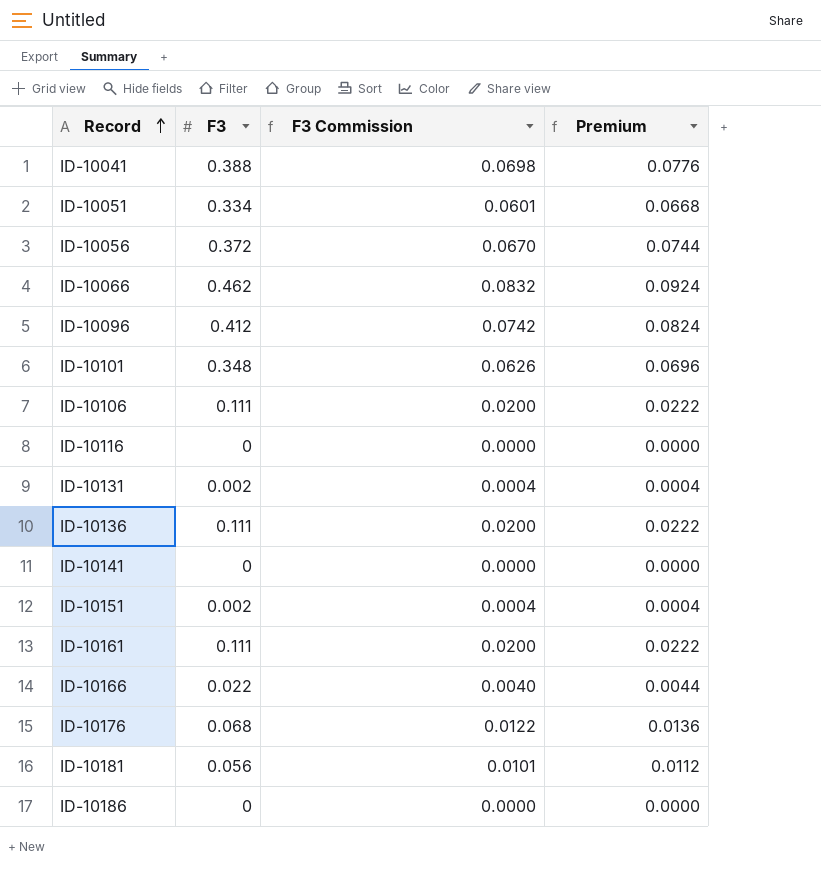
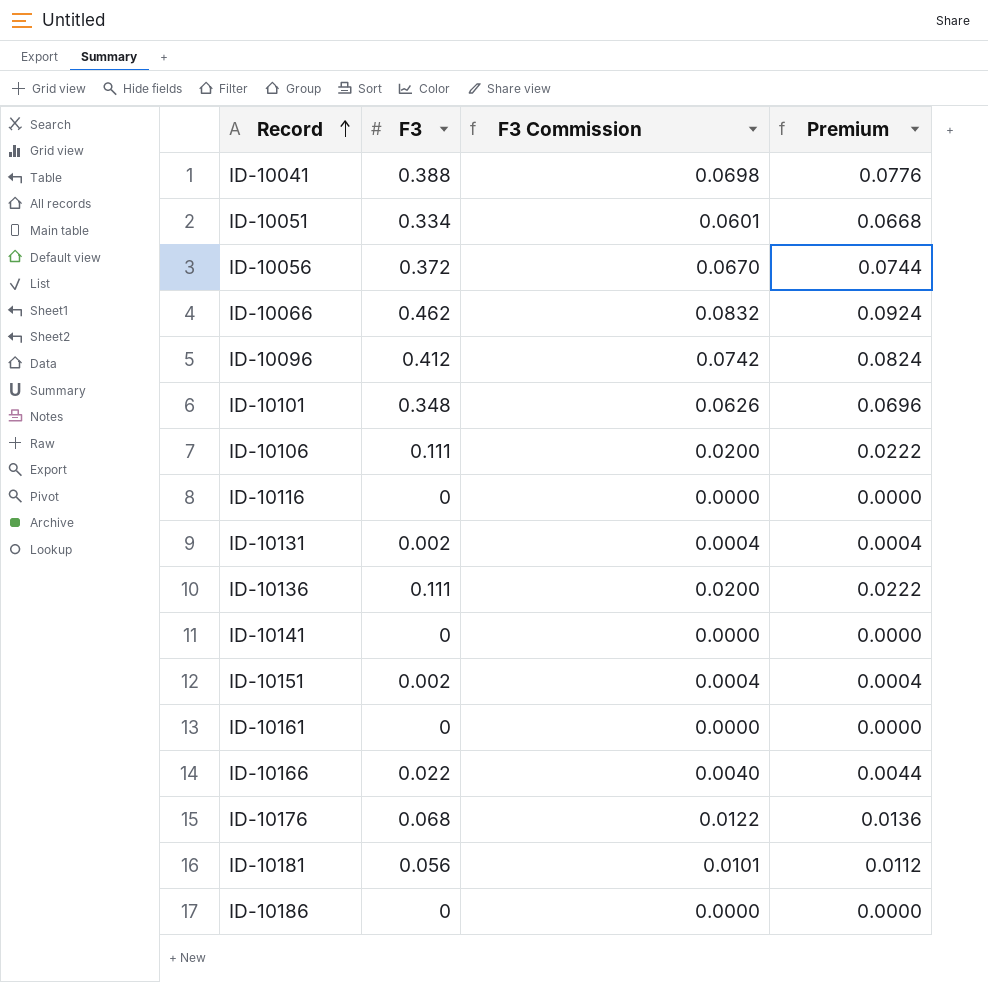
ID-10161 | F3: 0.111 -> 0
ID-10161 | F3 Commission: 0.0200 -> 0.0000
ID-10161 | Premium: 0.0222 -> 0.0000

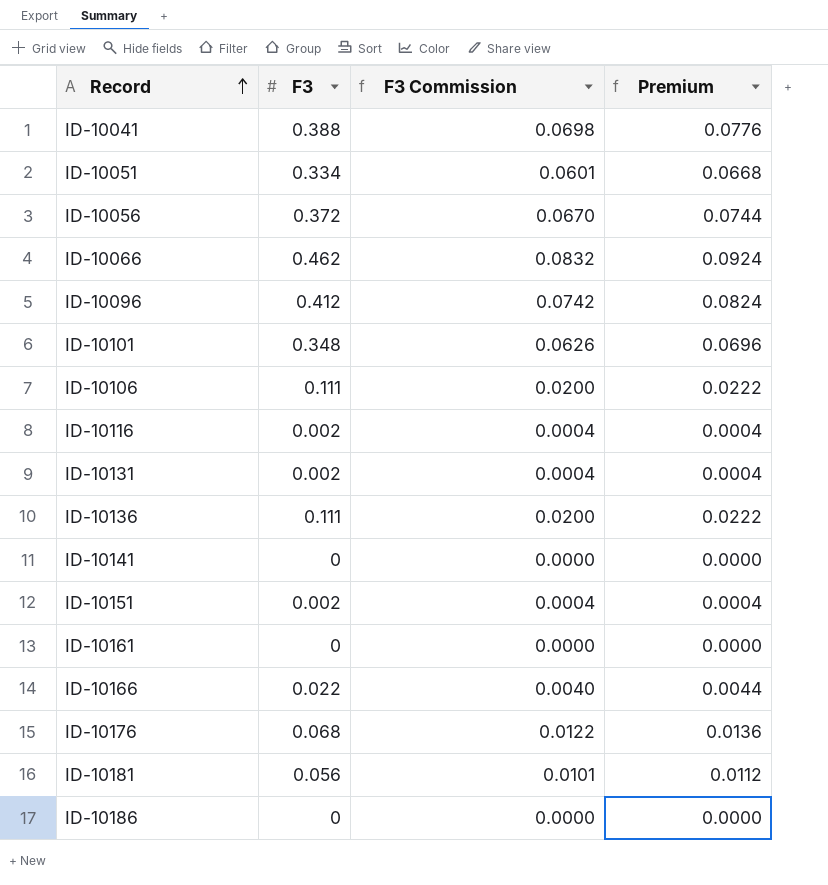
ID-10116 | F3: 0 -> 0.002
ID-10116 | F3 Commission: 0.0000 -> 0.0004
ID-10116 | Premium: 0.0000 -> 0.0004

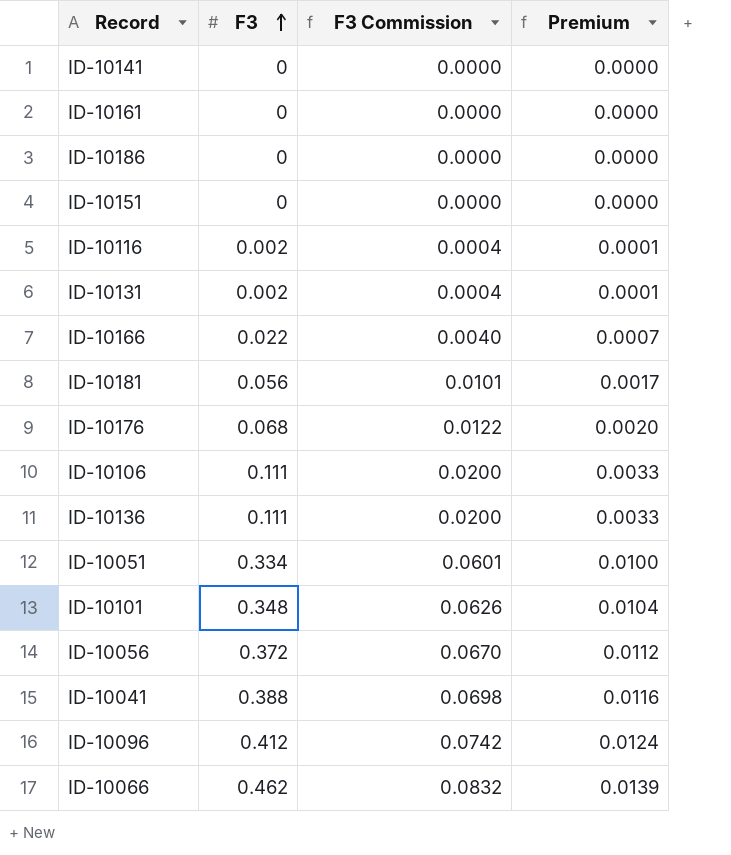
row order: Record ascending -> F3 ascending
column Premium | formula: [F3] * 0.2 -> [F3] * 0.03
ID-10151 | F3: 0.002 -> 0
ID-10151 | F3 Commission: 0.0004 -> 0.0000

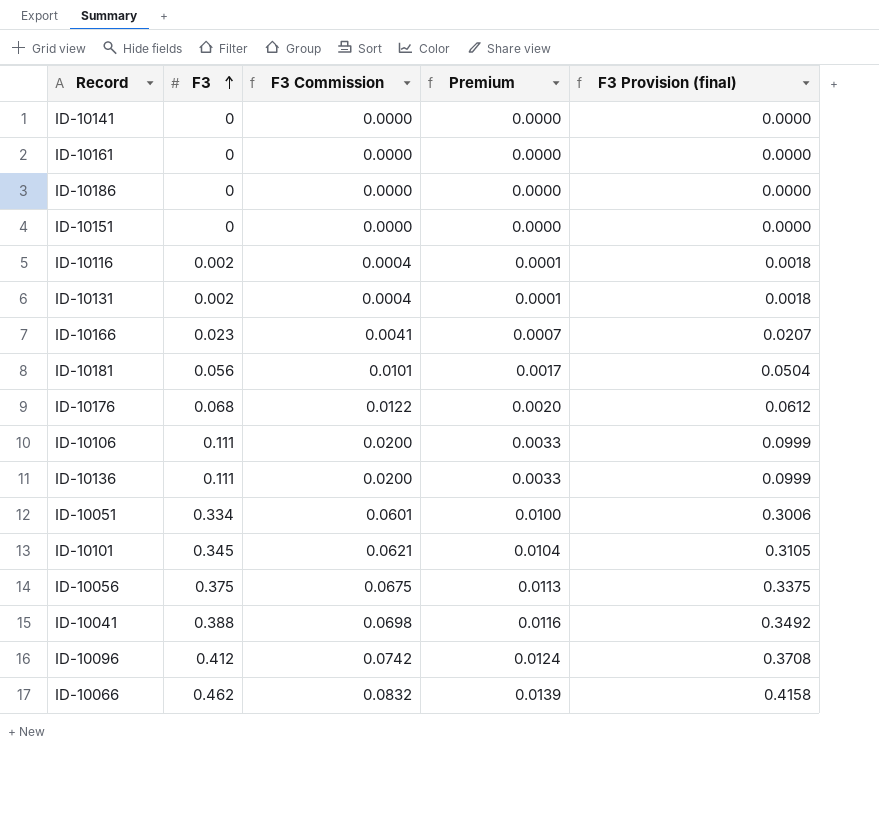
column F3 Provision (final) | formula: none -> [F3] * 0.9
ID-10166 | F3: 0.022 -> 0.023
ID-10166 | F3 Commission: 0.0040 -> 0.0041
ID-10101 | F3: 0.348 -> 0.345
ID-10101 | F3 Commission: 0.0626 -> 0.0621
ID-10056 | F3: 0.372 -> 0.375
ID-10056 | F3 Commission: 0.0670 -> 0.0675
ID-10056 | Premium: 0.0112 -> 0.0113

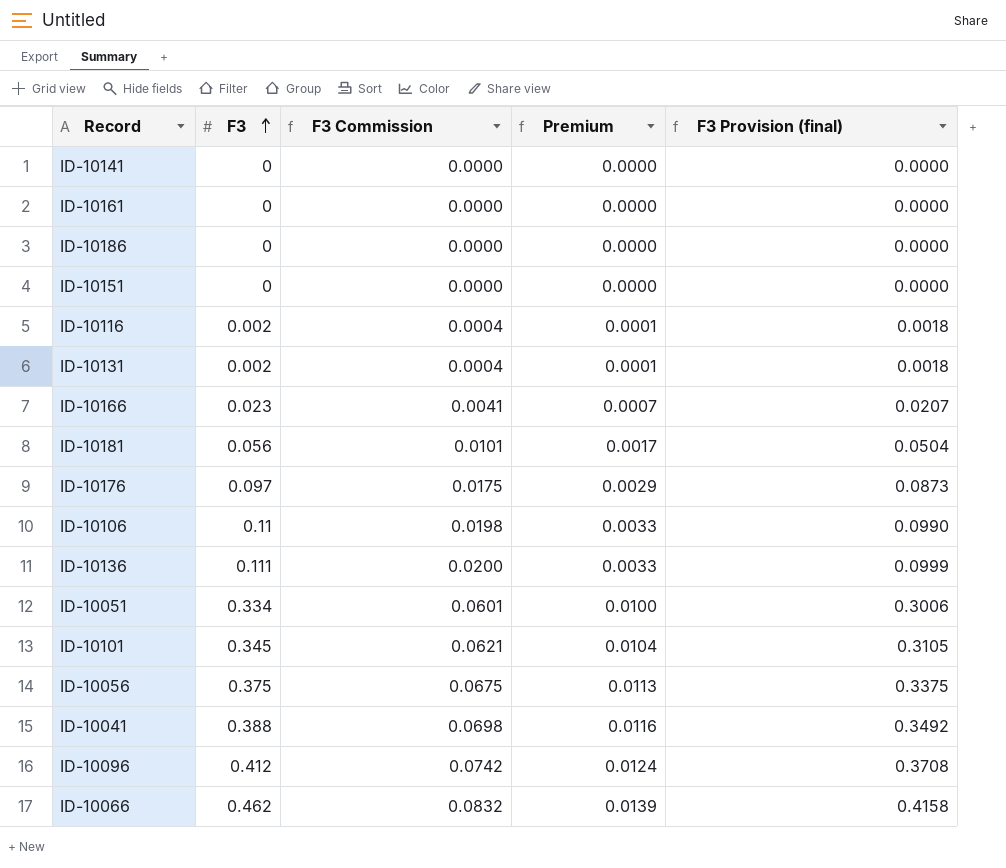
ID-10176 | F3: 0.068 -> 0.097
ID-10176 | F3 Commission: 0.0122 -> 0.0175
ID-10176 | Premium: 0.0020 -> 0.0029
ID-10176 | F3 Provision (final): 0.0612 -> 0.0873
ID-10106 | F3: 0.111 -> 0.11
ID-10106 | F3 Commission: 0.0200 -> 0.0198
ID-10106 | F3 Provision (final): 0.0999 -> 0.0990

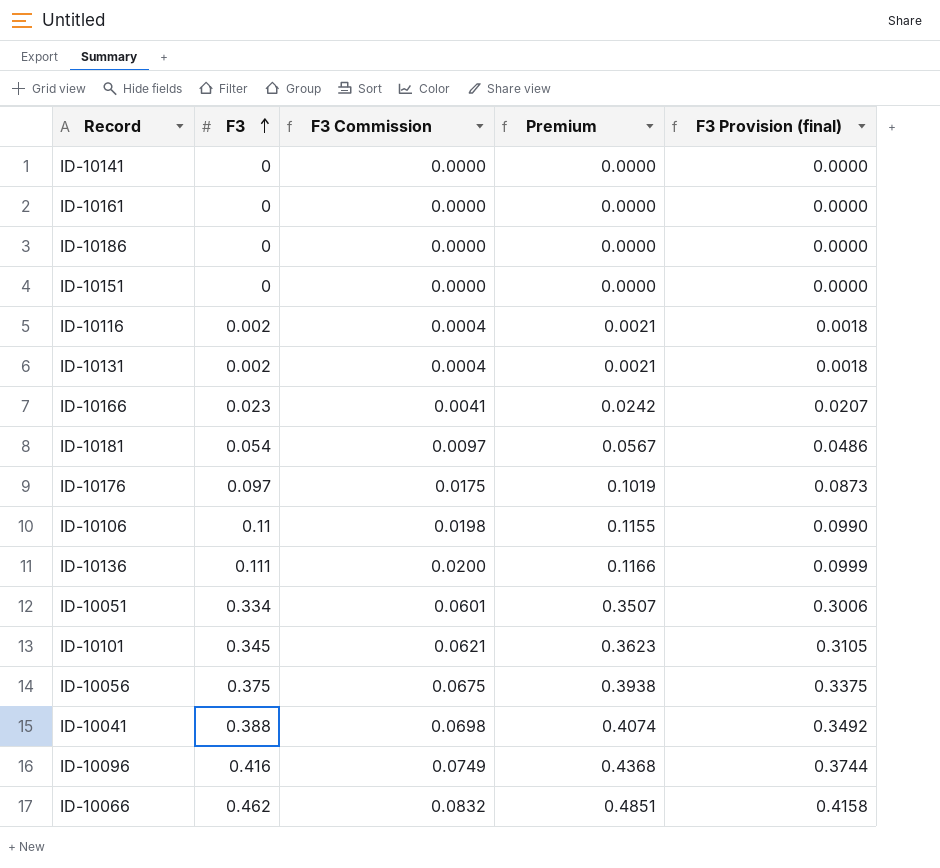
column Premium | formula: [F3] * 0.03 -> [F3] * 1.05
ID-10181 | F3: 0.056 -> 0.054
ID-10181 | F3 Commission: 0.0101 -> 0.0097
ID-10181 | F3 Provision (final): 0.0504 -> 0.0486
ID-10096 | F3: 0.412 -> 0.416
ID-10096 | F3 Commission: 0.0742 -> 0.0749
ID-10096 | F3 Provision (final): 0.3708 -> 0.3744

